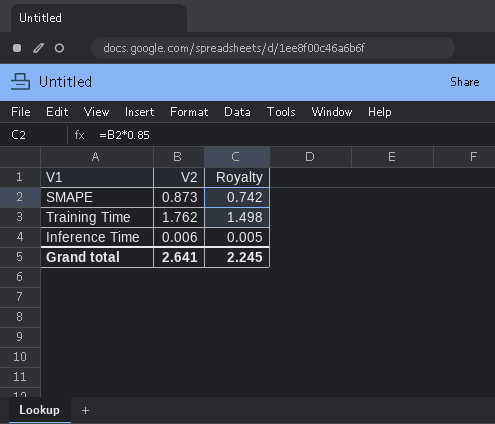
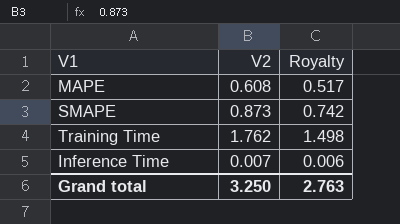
row MAPE: none -> 0.608 | 0.517
Inference Time | V2: 0.006 -> 0.007
Inference Time | Royalty: 0.005 -> 0.006
Grand total | V2: 2.641 -> 3.250
Grand total | Royalty: 2.245 -> 2.763

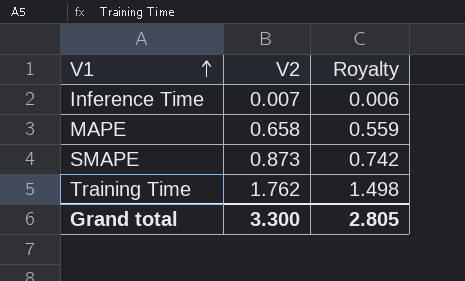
row order: none -> V1 ascending
MAPE | V2: 0.608 -> 0.658
MAPE | Royalty: 0.517 -> 0.559
Grand total | V2: 3.250 -> 3.300
Grand total | Royalty: 2.763 -> 2.805

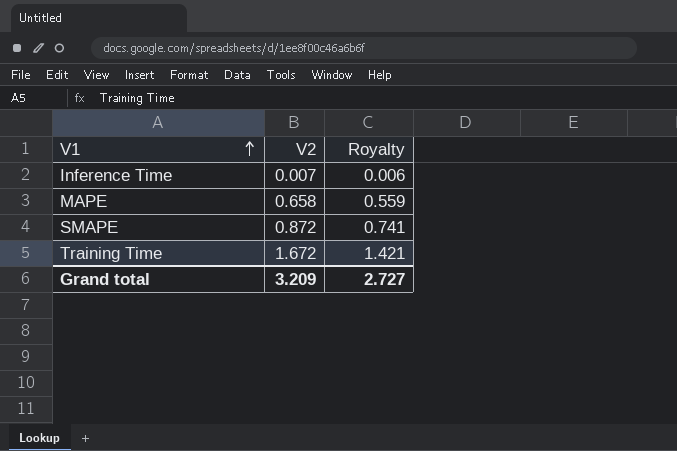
SMAPE | V2: 0.873 -> 0.872
SMAPE | Royalty: 0.742 -> 0.741
Training Time | V2: 1.762 -> 1.672
Training Time | Royalty: 1.498 -> 1.421
Grand total | V2: 3.300 -> 3.209
Grand total | Royalty: 2.805 -> 2.727

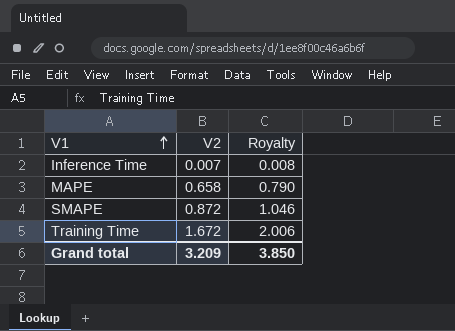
column Royalty | formula: [V2] * 0.85 -> [V2] * 1.2
Grand total | Royalty: 2.727 -> 3.850

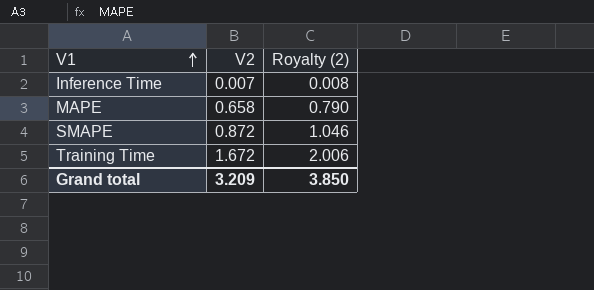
column name: Royalty -> Royalty (2)

